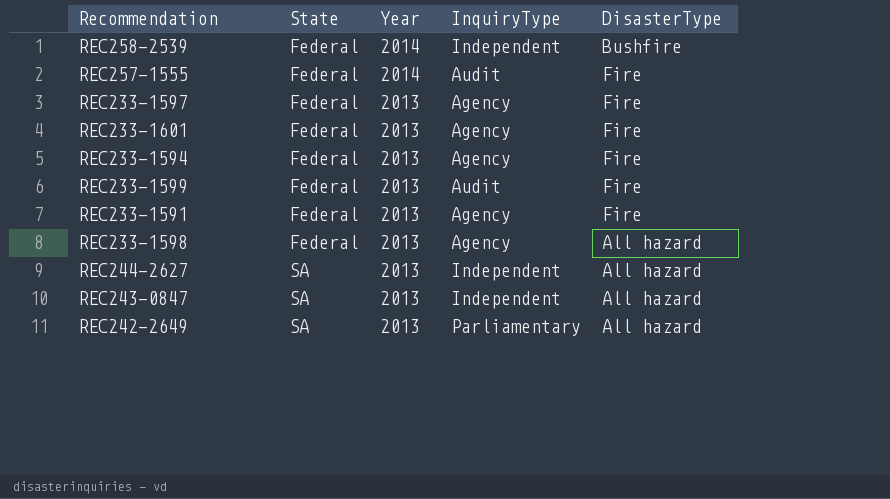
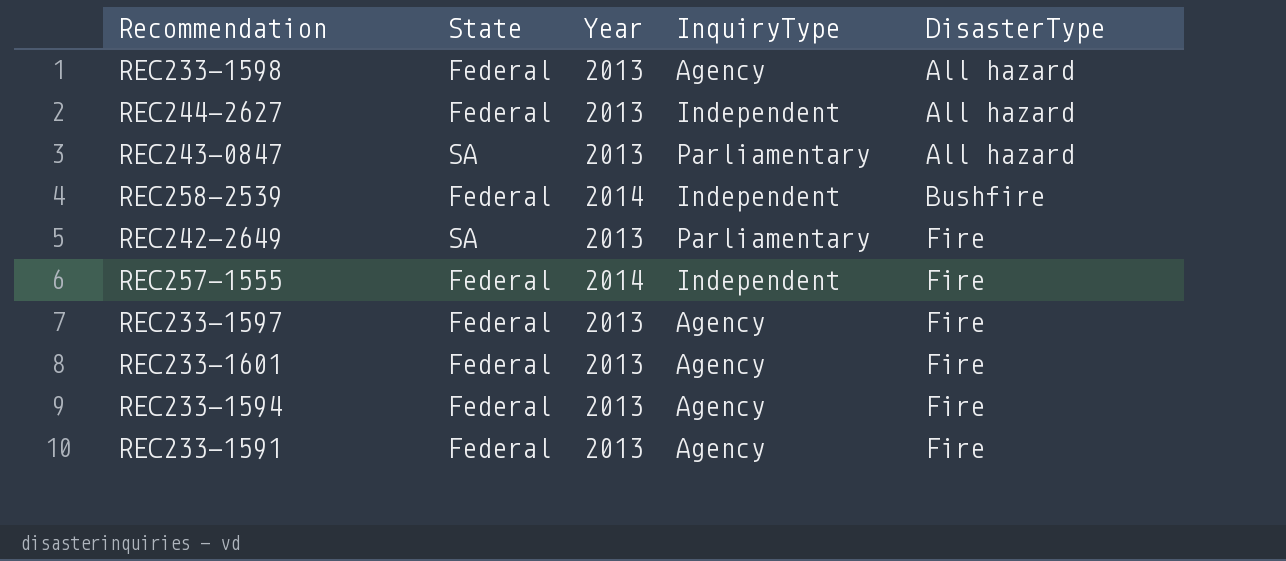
row order: State ascending -> DisasterType ascending
row REC233-1599: Federal | 2013 | Audit | Fire -> none
REC244-2627 | State: SA -> Federal
REC243-0847 | InquiryType: Independent -> Parliamentary
REC242-2649 | DisasterType: All hazard -> Fire
REC257-1555 | InquiryType: Audit -> Independent

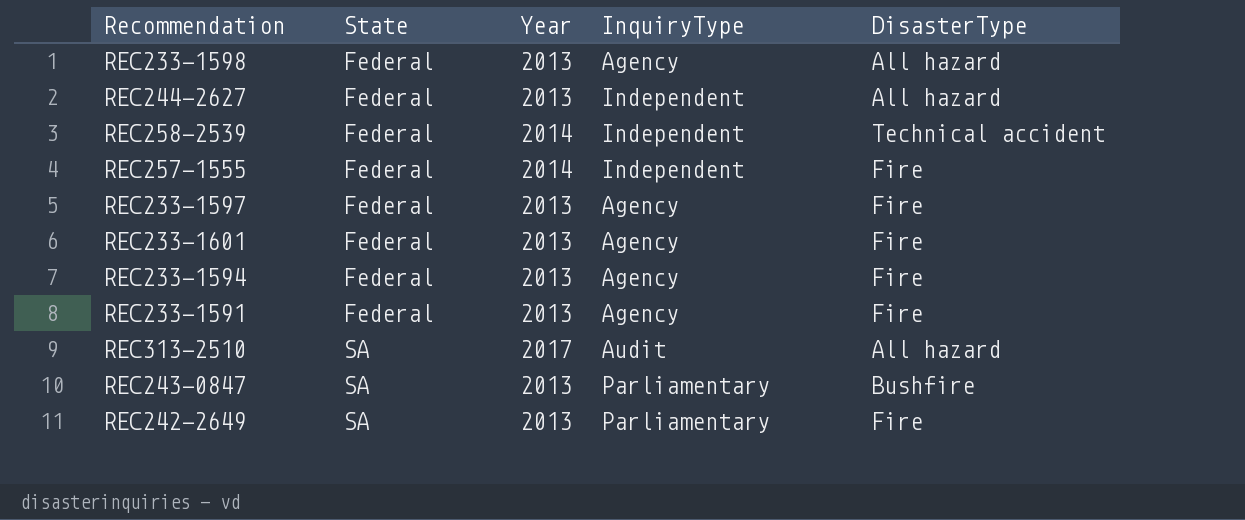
row order: DisasterType ascending -> State ascending
REC258-2539 | DisasterType: Bushfire -> Technical accident
row REC313-2510: none -> SA | 2017 | Audit | All hazard
REC243-0847 | DisasterType: All hazard -> Bushfire

